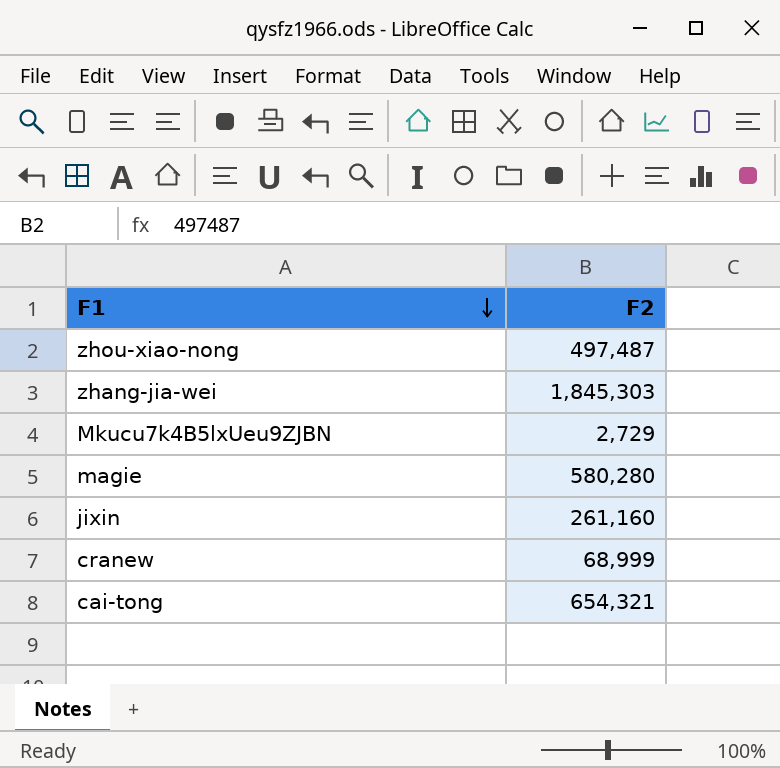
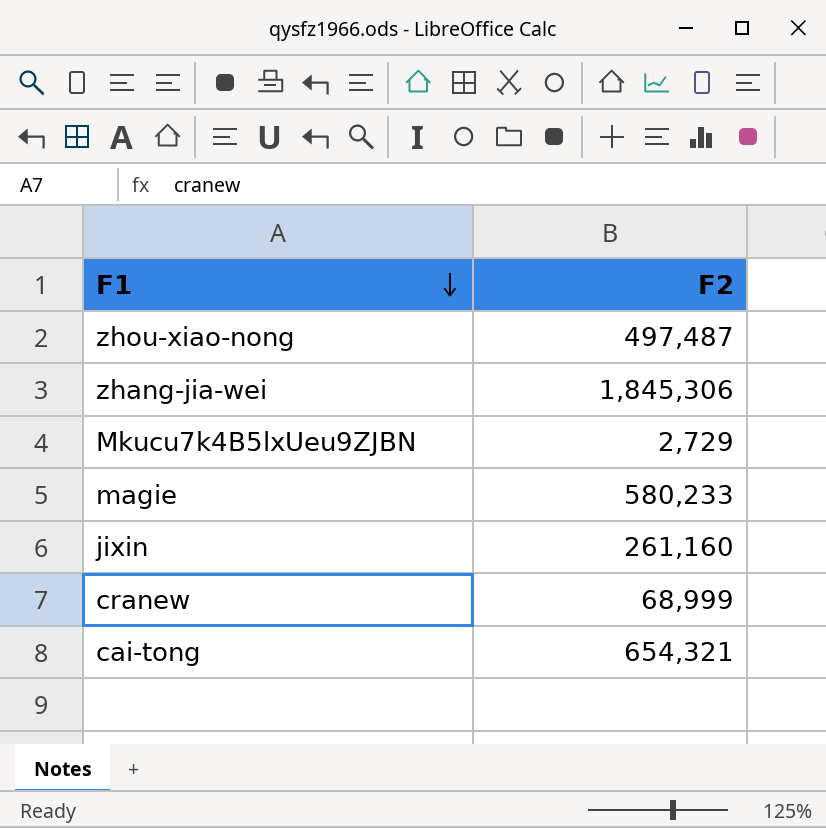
zhang-jia-wei | F2: 1,845,303 -> 1,845,306
magie | F2: 580,280 -> 580,233

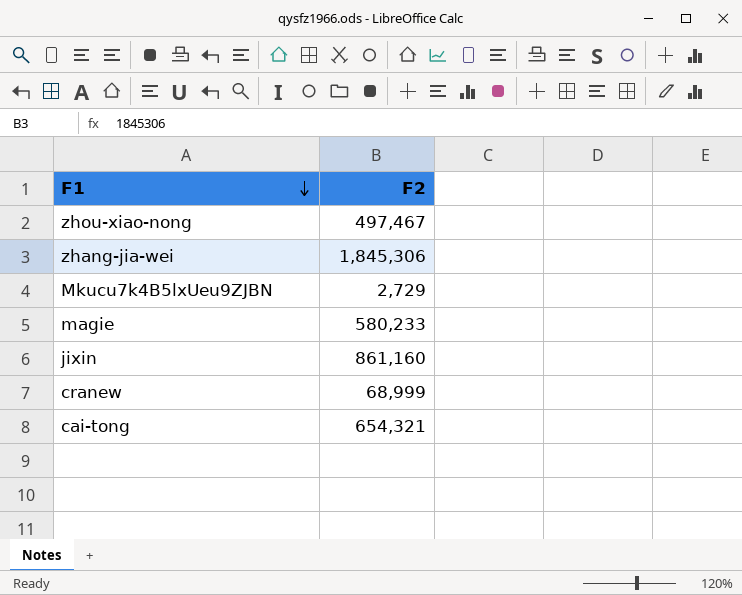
zhou-xiao-nong | F2: 497,487 -> 497,467
jixin | F2: 261,160 -> 861,160

